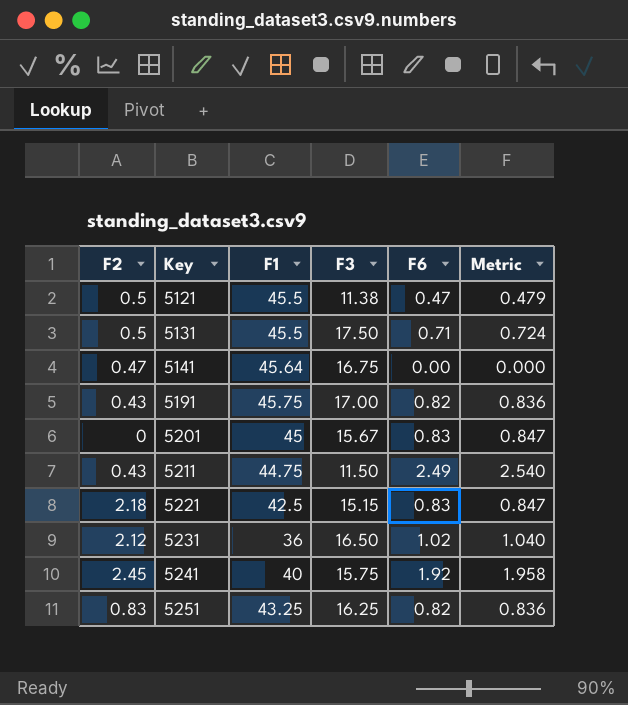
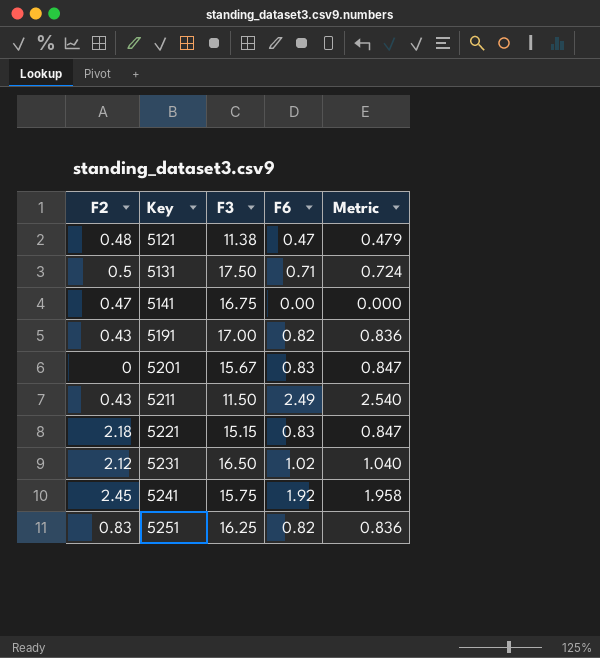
column F1 | position: 3 -> none
5121 | F2: 0.5 -> 0.48

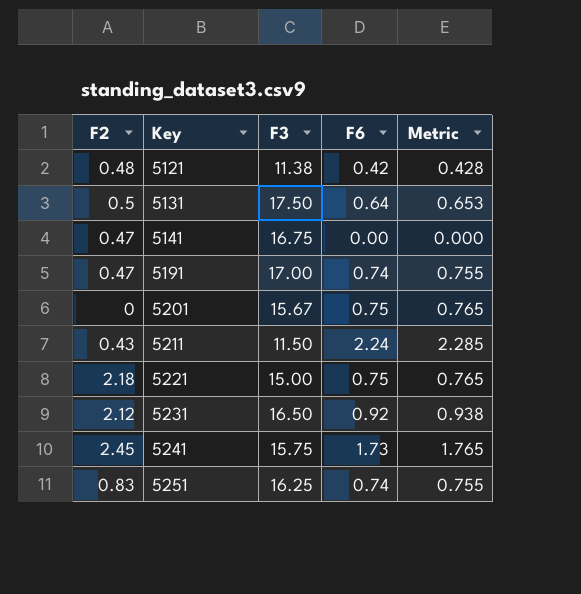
5121 | F6: 0.47 -> 0.42
5121 | Metric: 0.479 -> 0.428
5131 | F6: 0.71 -> 0.64
5131 | Metric: 0.724 -> 0.653
5191 | F2: 0.43 -> 0.47
5191 | F6: 0.82 -> 0.74
5191 | Metric: 0.836 -> 0.755
5201 | F6: 0.83 -> 0.75
5201 | Metric: 0.847 -> 0.765
5211 | F6: 2.49 -> 2.24
5211 | Metric: 2.540 -> 2.285
5221 | F3: 15.15 -> 15.00
5221 | F6: 0.83 -> 0.75
5221 | Metric: 0.847 -> 0.765
5231 | F6: 1.02 -> 0.92
5231 | Metric: 1.040 -> 0.938
5241 | F6: 1.92 -> 1.73
5241 | Metric: 1.958 -> 1.765
5251 | F6: 0.82 -> 0.74
5251 | Metric: 0.836 -> 0.755

